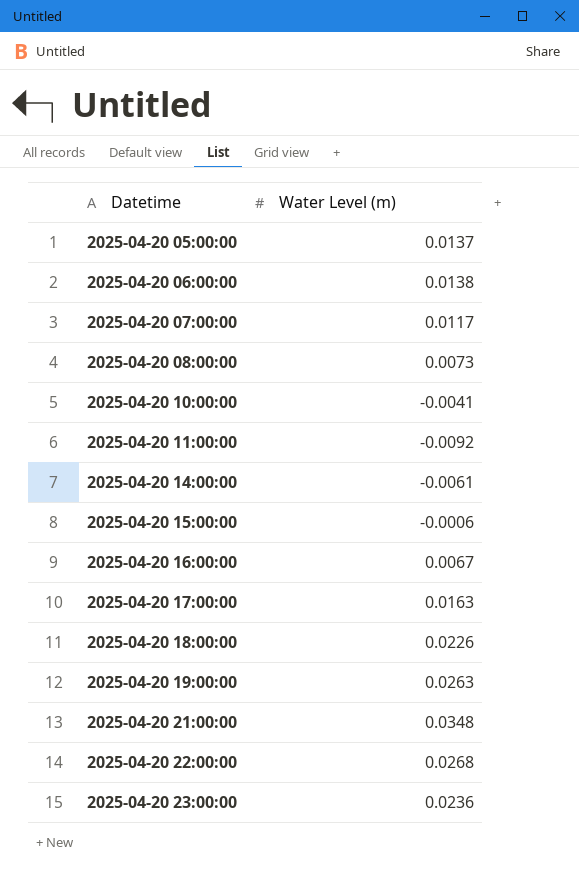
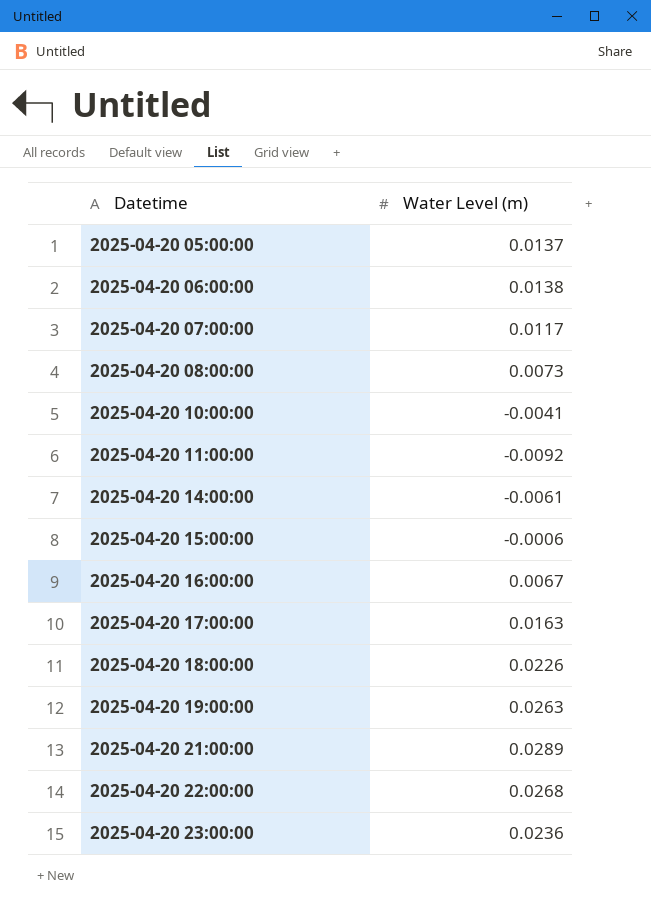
2025-04-20 21:00:00 | Water Level (m): 0.0348 -> 0.0289

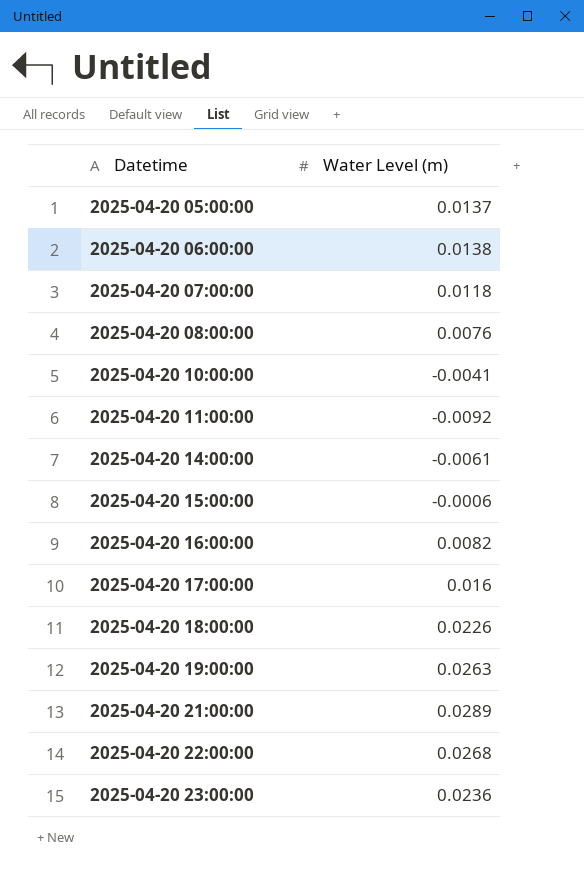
2025-04-20 07:00:00 | Water Level (m): 0.0117 -> 0.0118
2025-04-20 08:00:00 | Water Level (m): 0.0073 -> 0.0076
2025-04-20 16:00:00 | Water Level (m): 0.0067 -> 0.0082
2025-04-20 17:00:00 | Water Level (m): 0.0163 -> 0.016

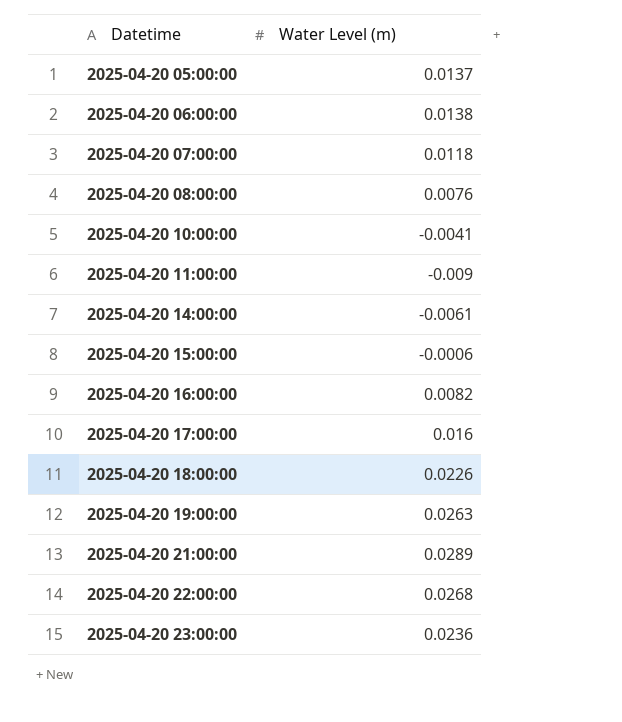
2025-04-20 11:00:00 | Water Level (m): -0.0092 -> -0.009

